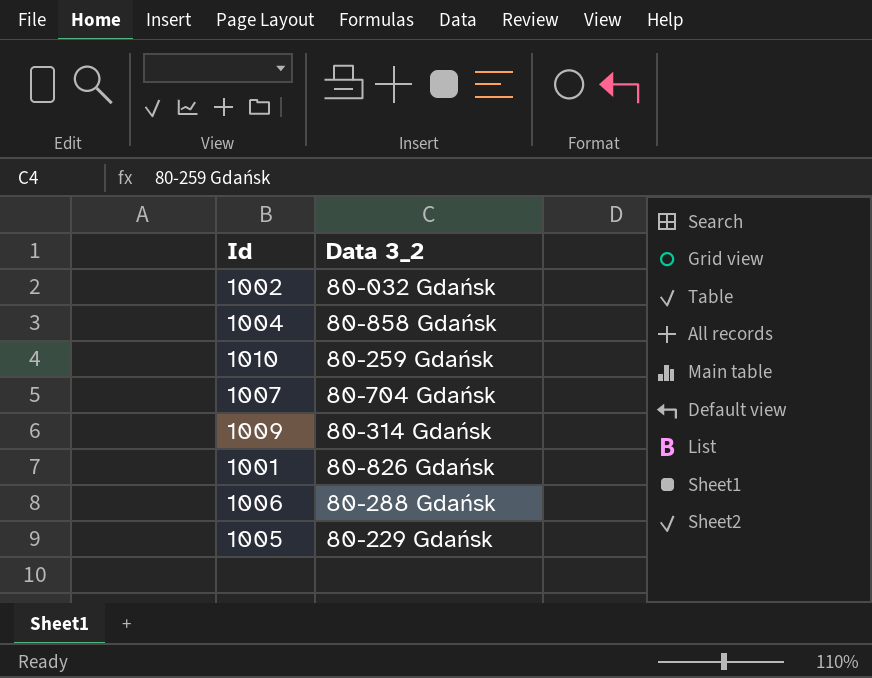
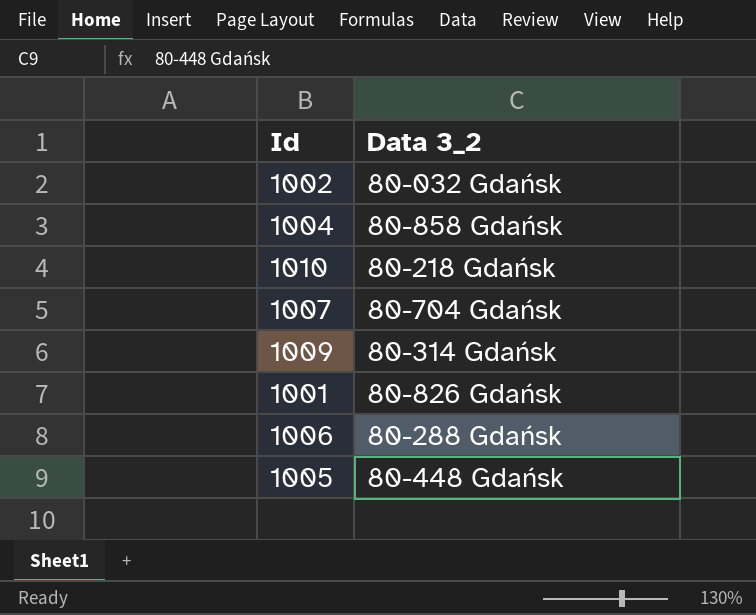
1010 | Data 3_2: 80-259 Gdańsk -> 80-218 Gdańsk
1005 | Data 3_2: 80-229 Gdańsk -> 80-448 Gdańsk

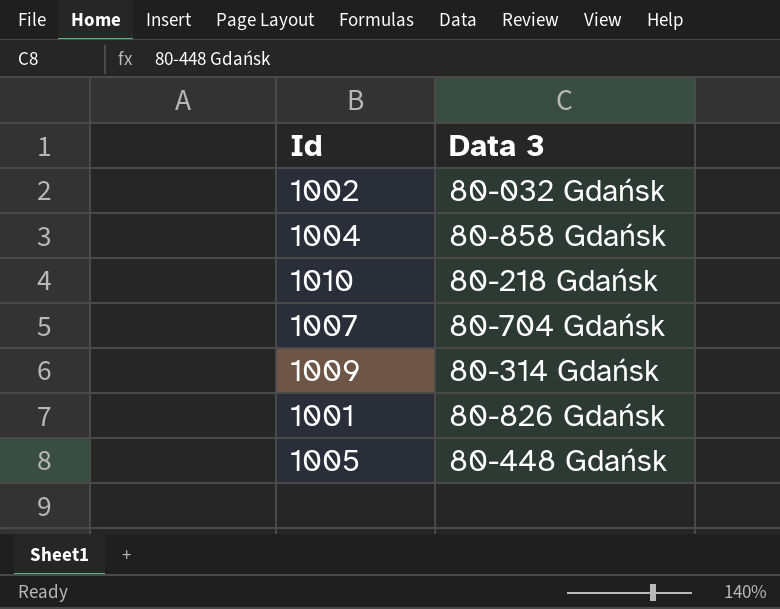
column name: Data 3_2 -> Data 3
row 1006: 80-288 Gdańsk -> none

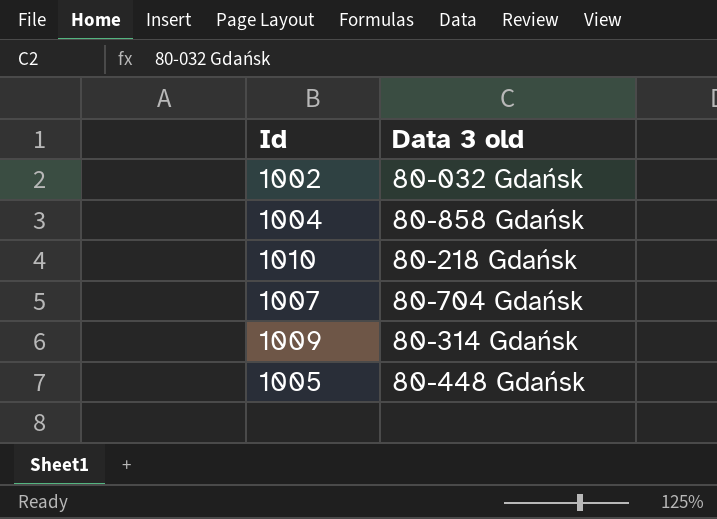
column name: Data 3 -> Data 3 old
row 1001: 80-826 Gdańsk -> none

